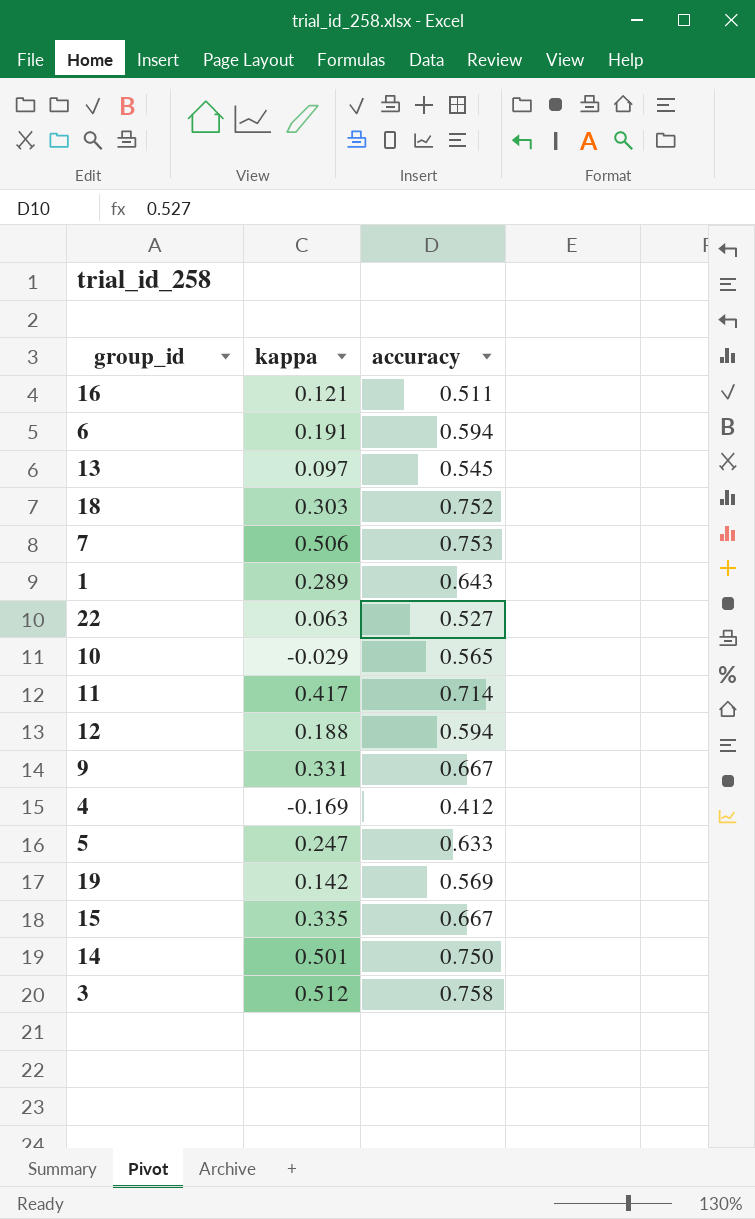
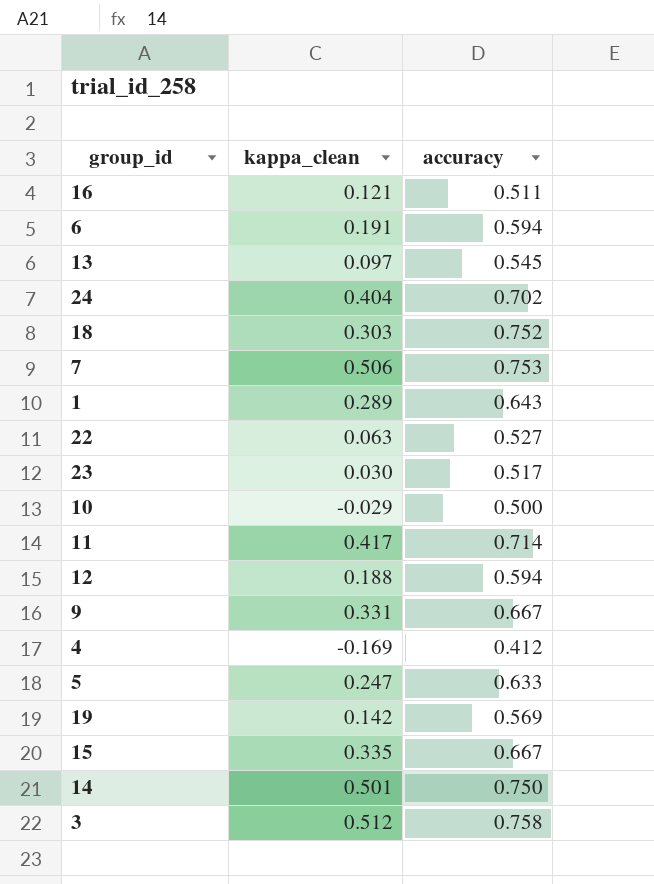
column name: kappa -> kappa_clean
row 24: none -> 0.404 | 0.702
row 23: none -> 0.030 | 0.517
10 | accuracy: 0.565 -> 0.500

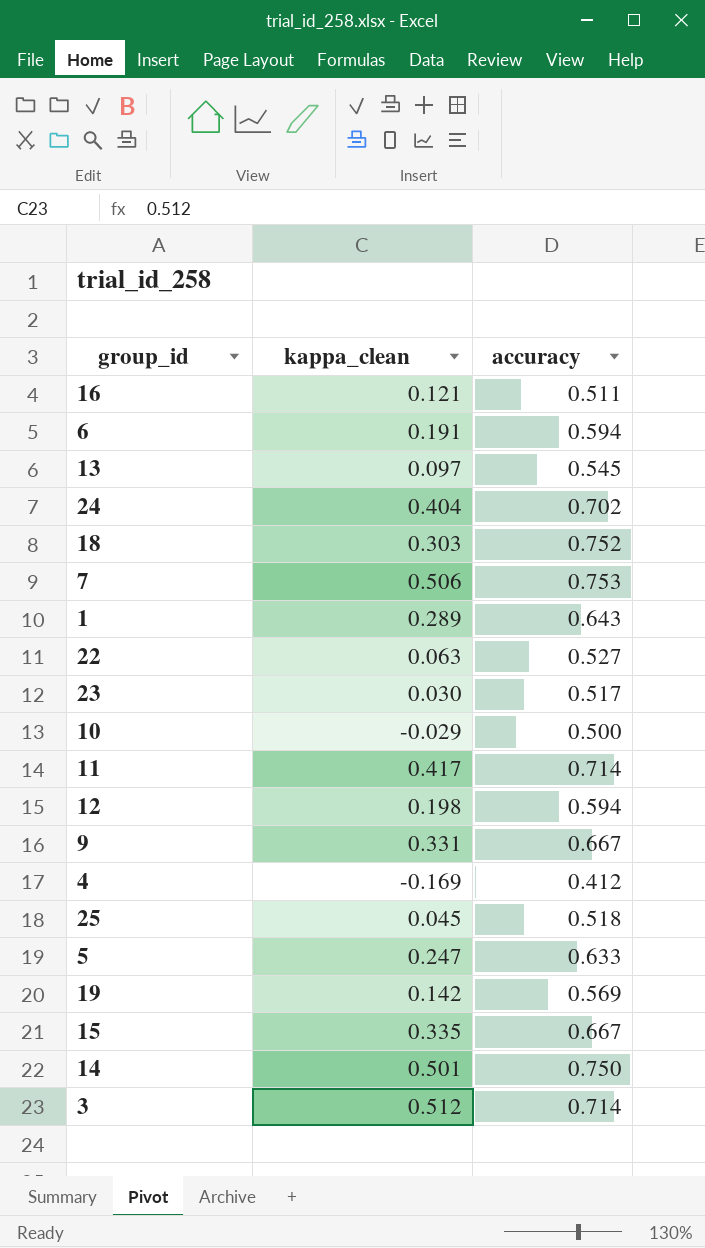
12 | kappa_clean: 0.188 -> 0.198
row 25: none -> 0.045 | 0.518
3 | accuracy: 0.758 -> 0.714

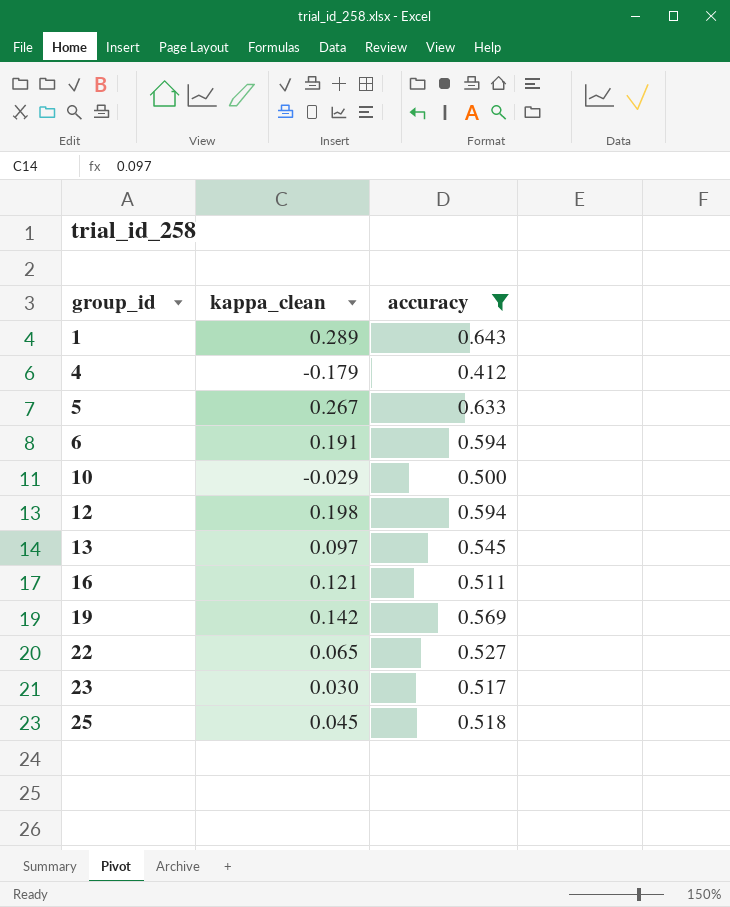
filter: none -> accuracy <= 0.643
row order: none -> group_id ascending
4 | kappa_clean: -0.169 -> -0.179
5 | kappa_clean: 0.247 -> 0.267
22 | kappa_clean: 0.063 -> 0.065

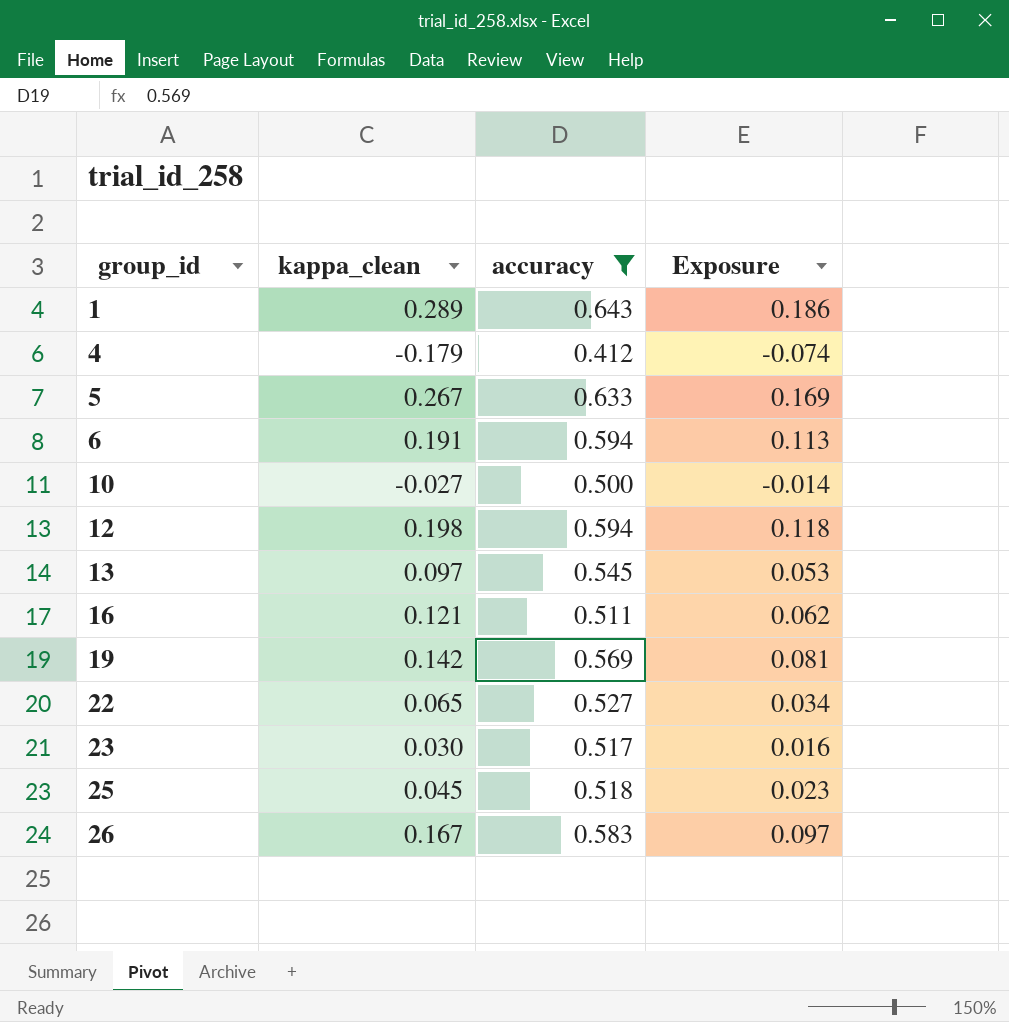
column Exposure | formula: none -> [kappa_clean] * [accuracy]
10 | kappa_clean: -0.029 -> -0.027
row 26: none -> 0.167 | 0.583 | 0.097

